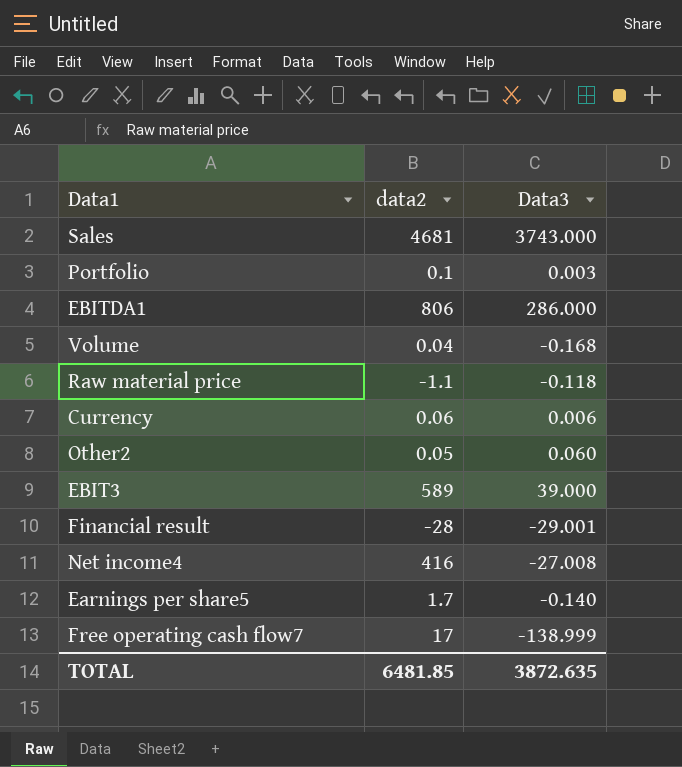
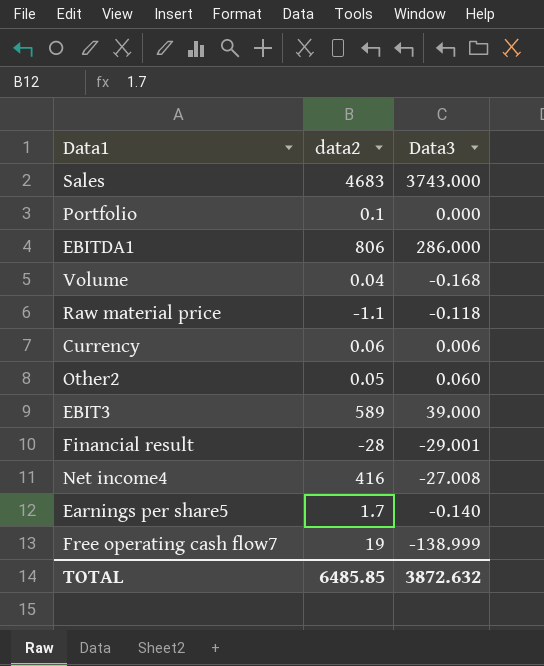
Sales | data2: 4681 -> 4683
Portfolio | Data3: 0.003 -> 0.000
Free operating cash flow7 | data2: 17 -> 19
TOTAL | data2: 6481.85 -> 6485.85
TOTAL | Data3: 3872.635 -> 3872.632

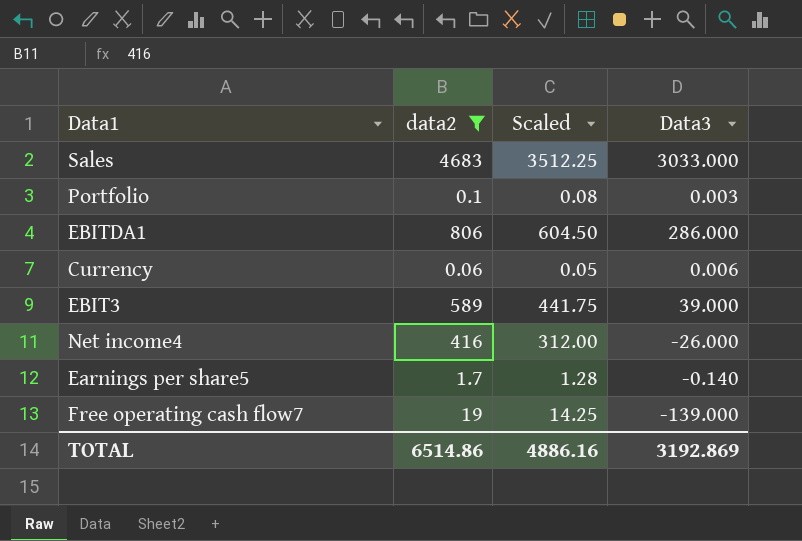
filter: none -> data2 >= 0.06
column Scaled | formula: none -> [data2] * 0.75
Sales | Data3: 3743.000 -> 3033.000
Portfolio | Data3: 0.000 -> 0.003
Net income4 | Data3: -27.008 -> -26.000
Free operating cash flow7 | Data3: -138.999 -> -139.000
TOTAL | data2: 6485.85 -> 6514.86
TOTAL | Data3: 3872.632 -> 3192.869

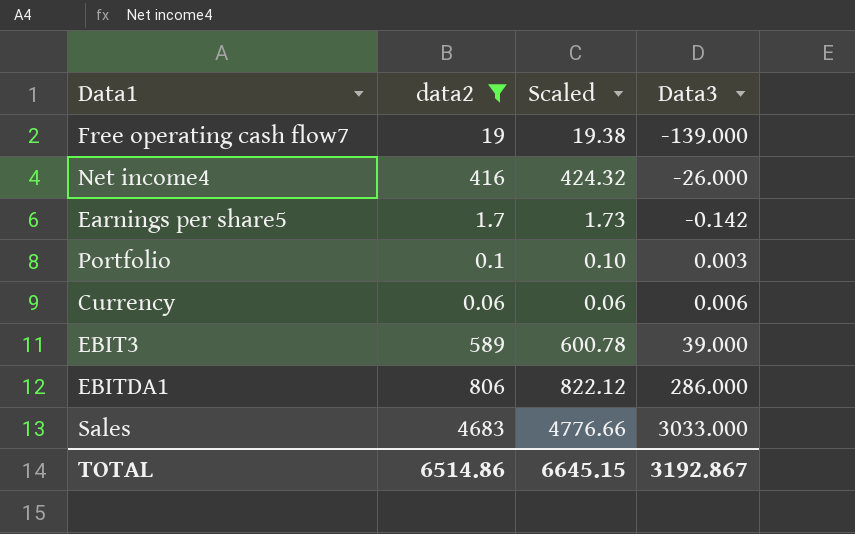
row order: none -> Data3 ascending
column Scaled | formula: [data2] * 0.75 -> [data2] * 1.02
Earnings per share5 | Data3: -0.140 -> -0.142
TOTAL | Scaled: 4886.16 -> 6645.15
TOTAL | Data3: 3192.869 -> 3192.867

